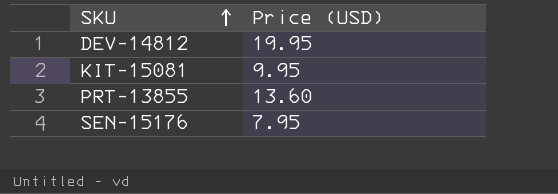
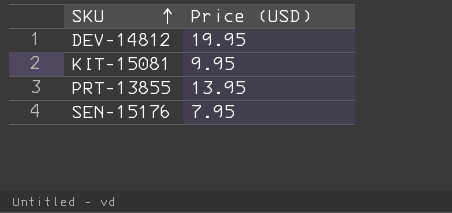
PRT-13855 | Price (USD): 13.60 -> 13.95

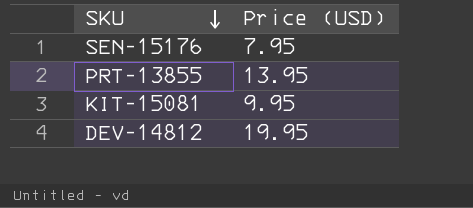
row order: SKU ascending -> SKU descending

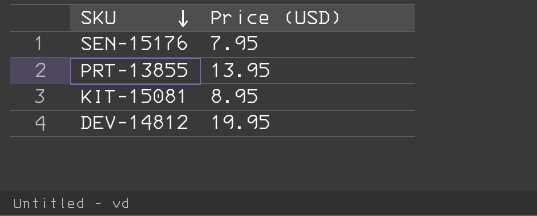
KIT-15081 | Price (USD): 9.95 -> 8.95

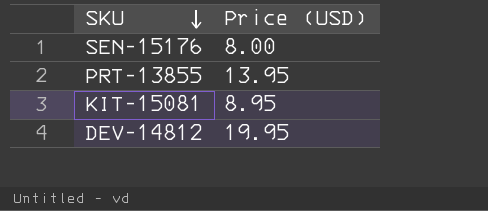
SEN-15176 | Price (USD): 7.95 -> 8.00

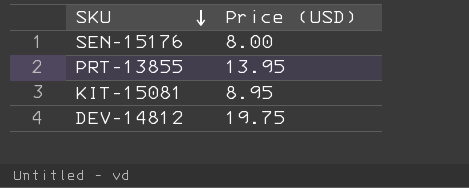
DEV-14812 | Price (USD): 19.95 -> 19.75

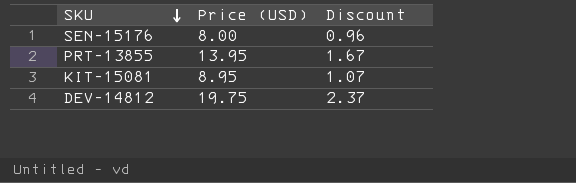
column Discount | formula: none -> [Price (USD)] * 0.12

